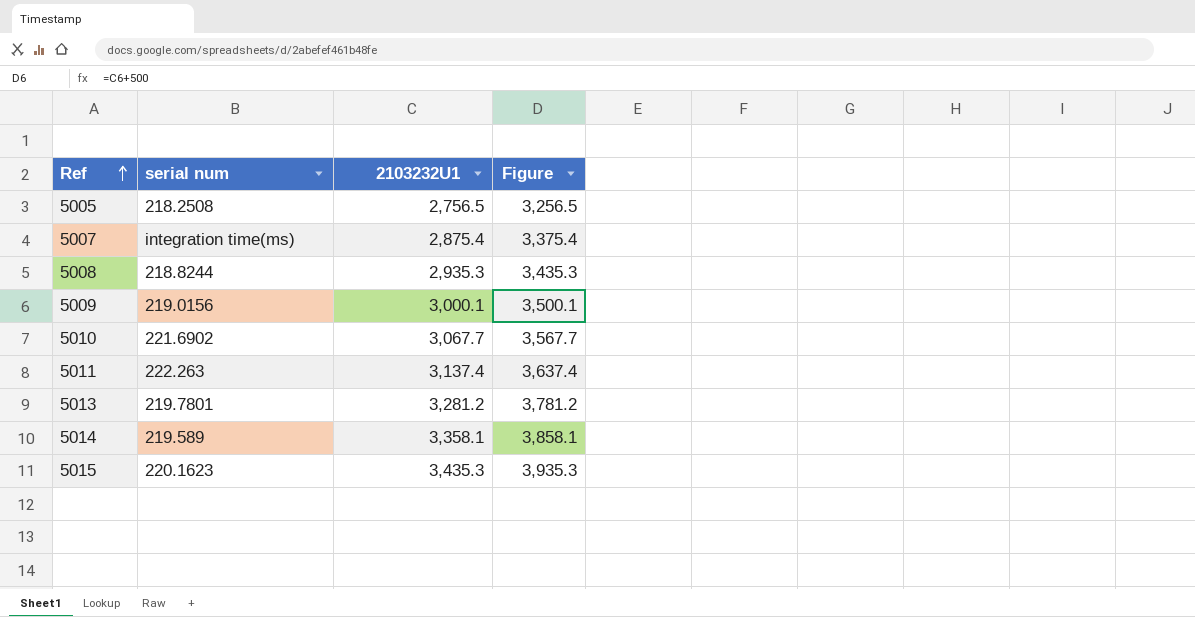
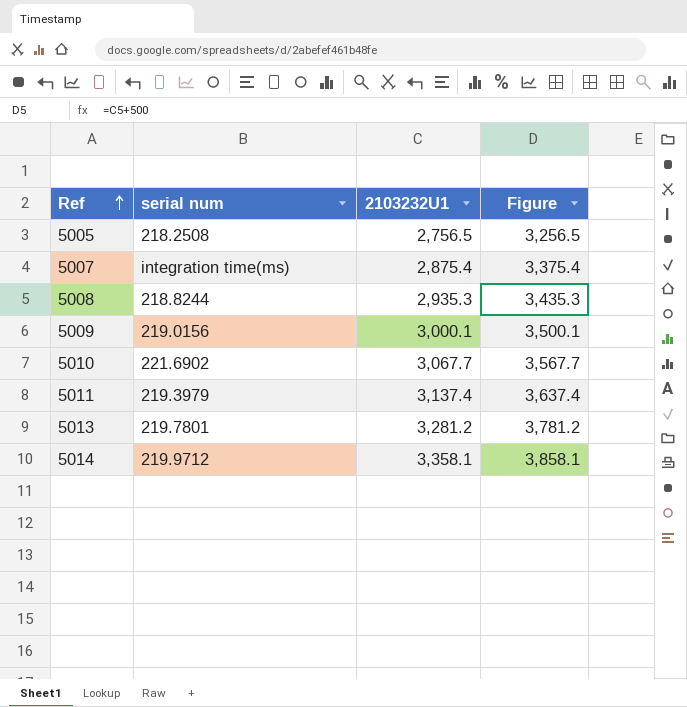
row 5015: 220.1623 | 3,435.3 | 3,935.3 -> none
5011 | serial num: 222.263 -> 219.3979
5014 | serial num: 219.589 -> 219.9712

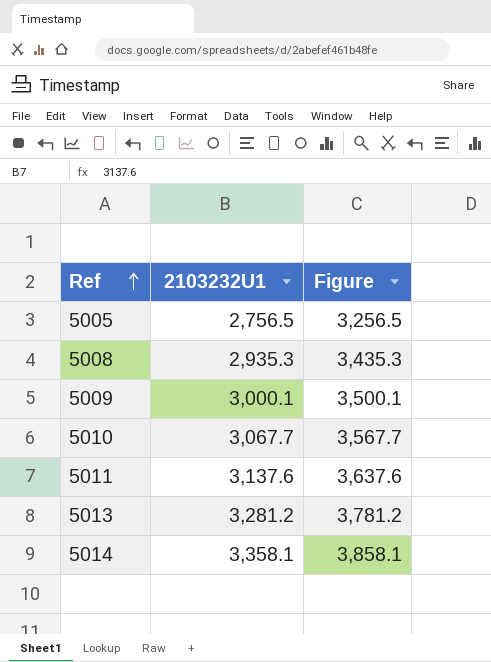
column serial num | position: 2 -> none
row 5007: integration time(ms) | 2,875.4 | 3,375.4 -> none
5011 | 2103232U1: 3,137.4 -> 3,137.6
5011 | Figure: 3,637.4 -> 3,637.6

